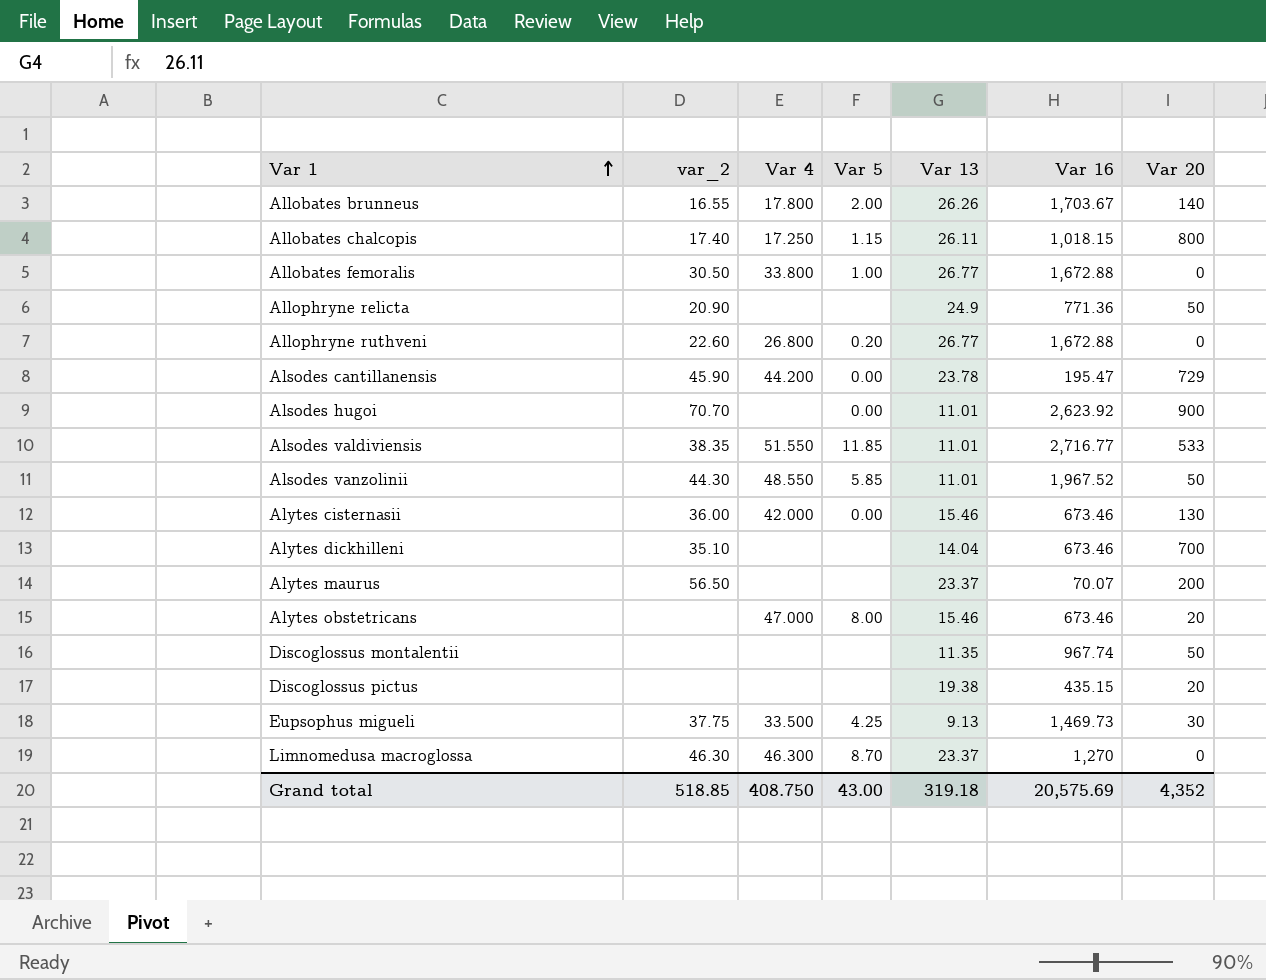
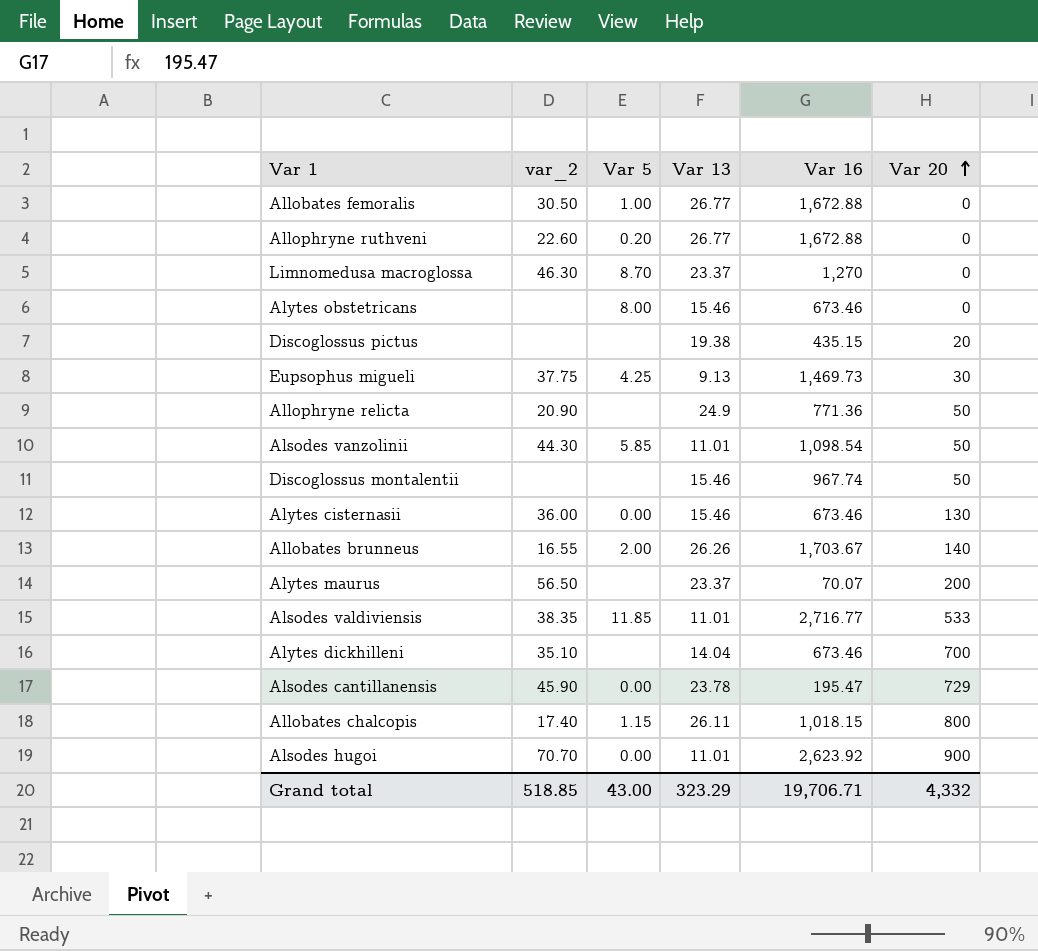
row order: Var 1 ascending -> Var 20 ascending
column Var 4 | position: 3 -> none
Alytes obstetricans | Var 20: 20 -> 0
Alsodes vanzolinii | Var 16: 1,967.52 -> 1,098.54
Discoglossus montalentii | Var 13: 11.35 -> 15.46
Grand total | Var 13: 319.18 -> 323.29
Grand total | Var 16: 20,575.69 -> 19,706.71
Grand total | Var 20: 4,352 -> 4,332

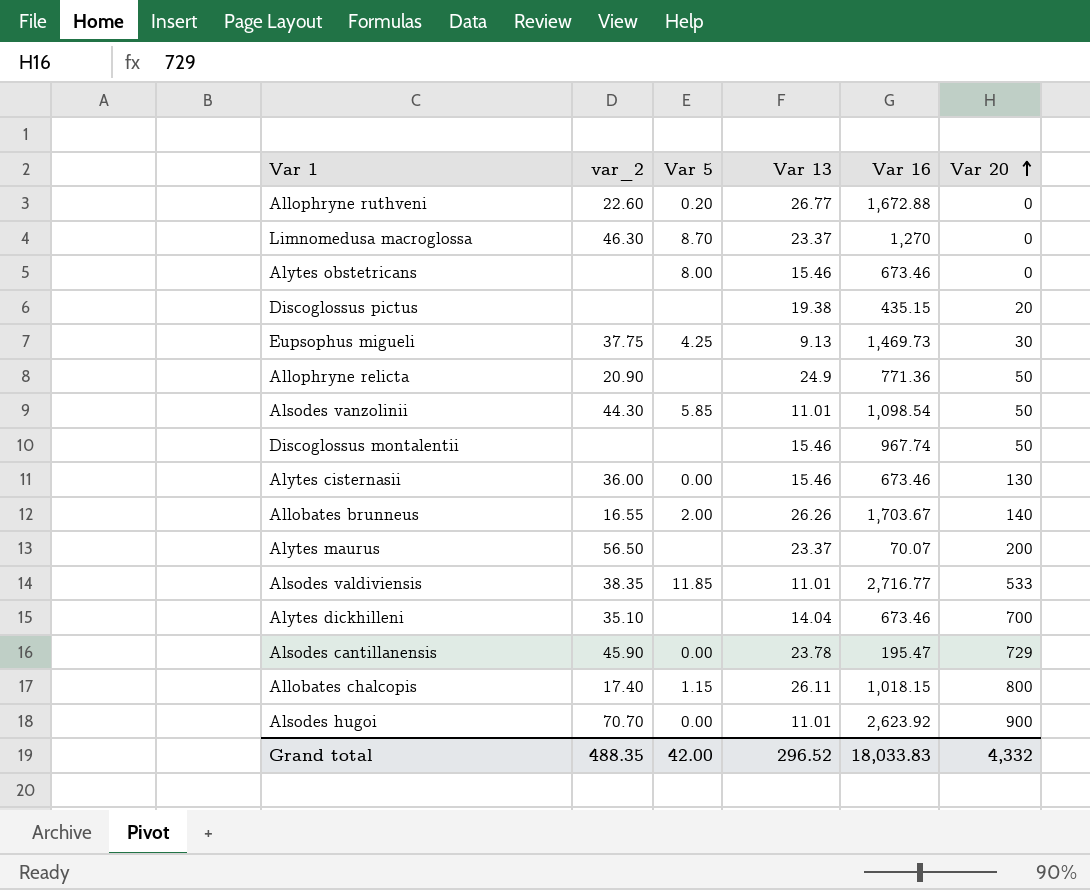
row Allobates femoralis: 30.50 | 1.00 | 26.77 | 1,672.88 | 0 -> none
Grand total | var_2: 518.85 -> 488.35
Grand total | Var 5: 43.00 -> 42.00
Grand total | Var 13: 323.29 -> 296.52
Grand total | Var 16: 19,706.71 -> 18,033.83

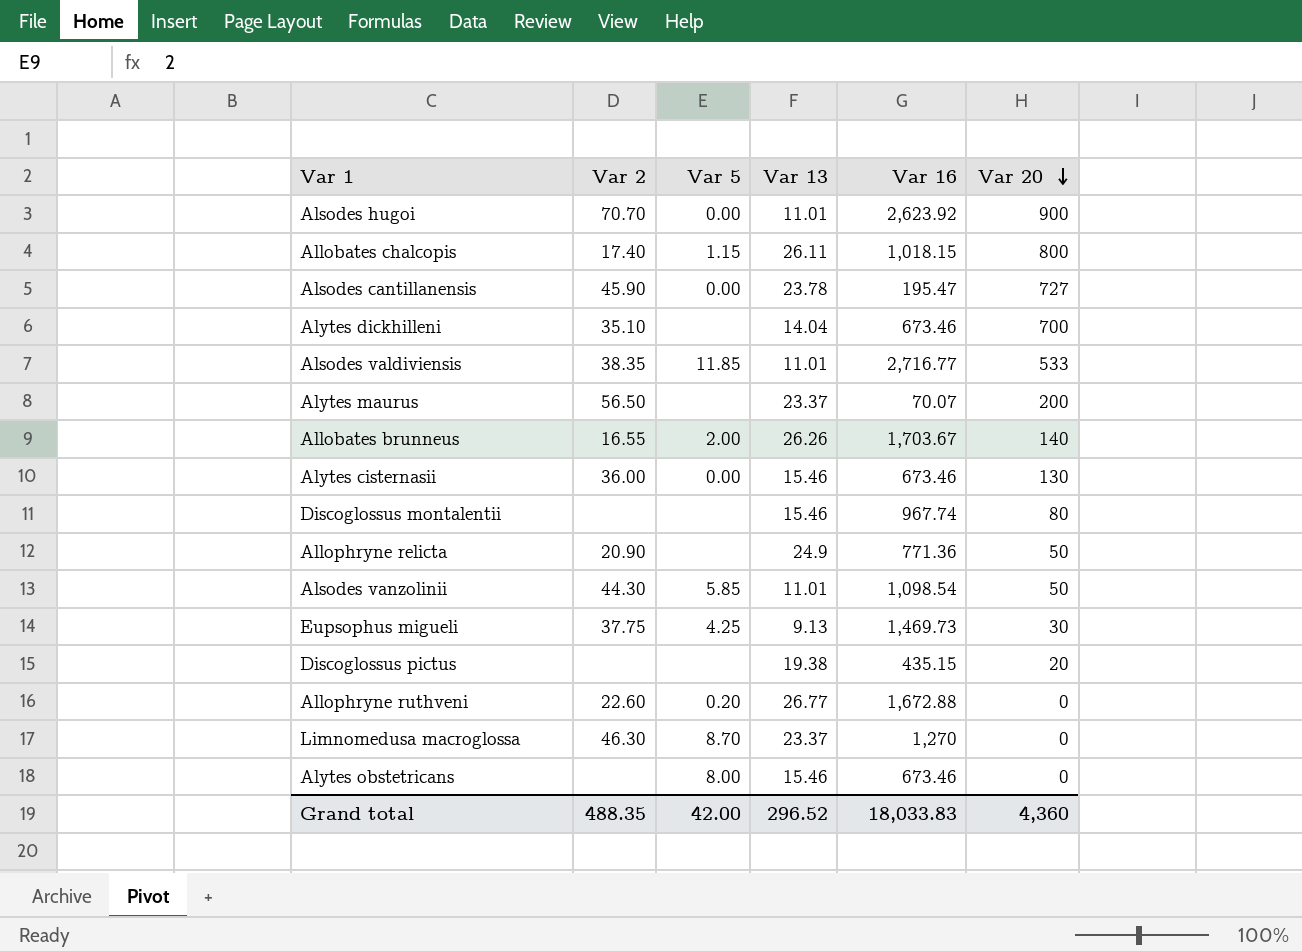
row order: Var 20 ascending -> Var 20 descending
column name: var_2 -> Var 2
Alsodes cantillanensis | Var 20: 729 -> 727
Discoglossus montalentii | Var 20: 50 -> 80
Grand total | Var 20: 4,332 -> 4,360

